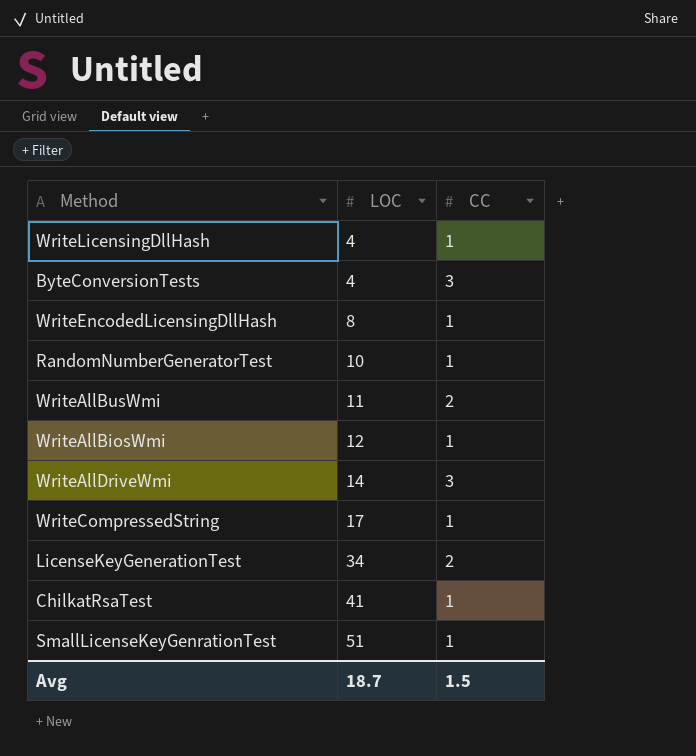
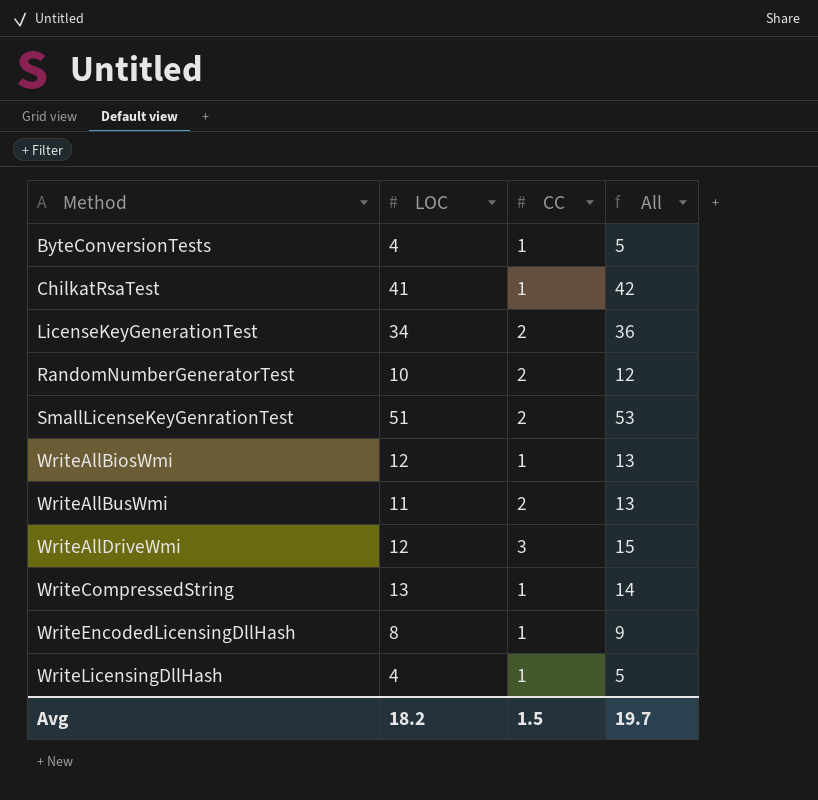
row order: LOC ascending -> Method ascending
column All | formula: none -> [LOC] + [CC]
ByteConversionTests | CC: 3 -> 1
RandomNumberGeneratorTest | CC: 1 -> 2
SmallLicenseKeyGenrationTest | CC: 1 -> 2
WriteAllDriveWmi | LOC: 14 -> 12
WriteCompressedString | LOC: 17 -> 13
Avg | LOC: 18.7 -> 18.2

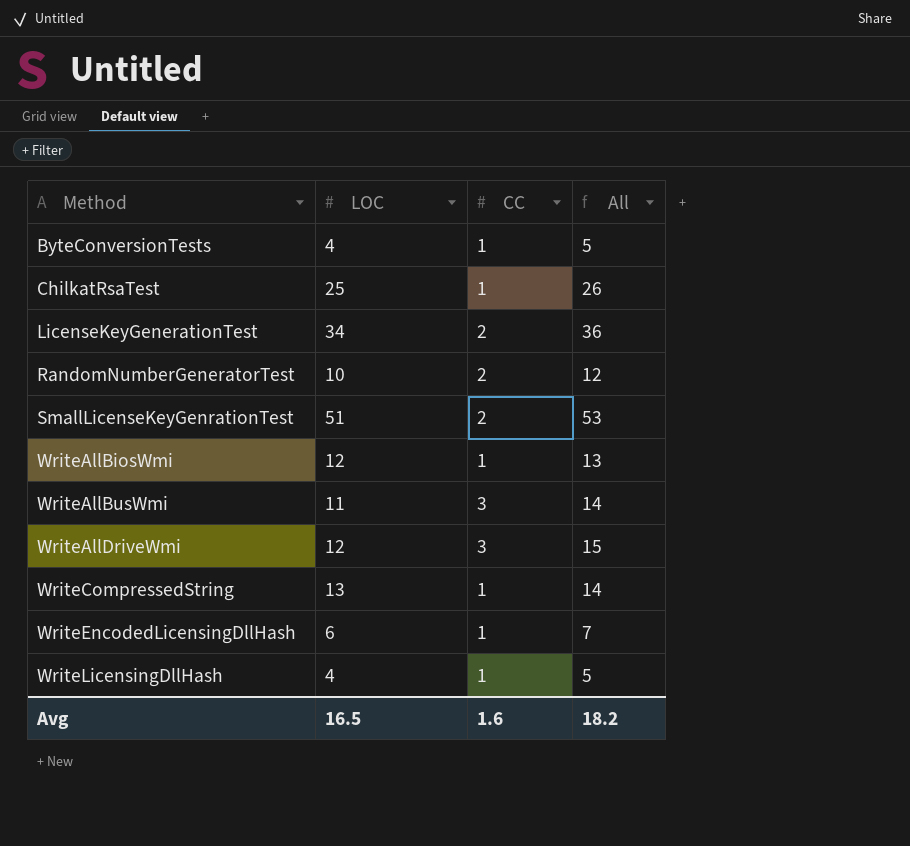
ChilkatRsaTest | LOC: 41 -> 25
ChilkatRsaTest | All: 42 -> 26
WriteAllBusWmi | CC: 2 -> 3
WriteAllBusWmi | All: 13 -> 14
WriteEncodedLicensingDllHash | LOC: 8 -> 6
WriteEncodedLicensingDllHash | All: 9 -> 7
Avg | LOC: 18.2 -> 16.5
Avg | CC: 1.5 -> 1.6
Avg | All: 19.7 -> 18.2

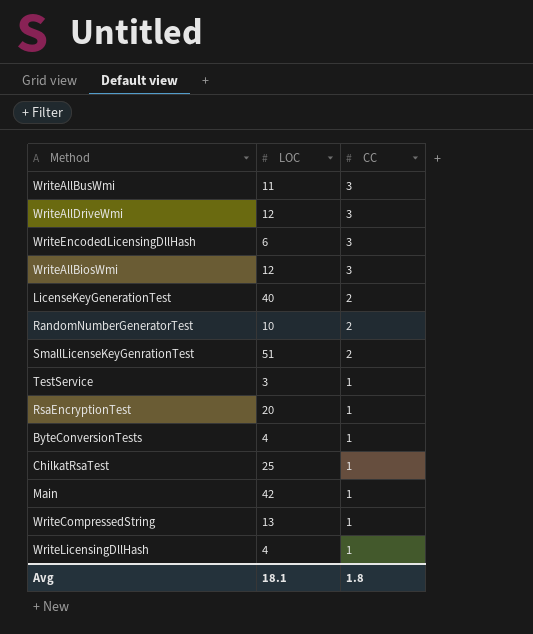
row order: Method ascending -> CC descending
column All | formula: [LOC] + [CC] -> none
WriteEncodedLicensingDllHash | CC: 1 -> 3
WriteAllBiosWmi | CC: 1 -> 3
LicenseKeyGenerationTest | LOC: 34 -> 40
row TestService: none -> 3 | 1
row RsaEncryptionTest: none -> 20 | 1
row Main: none -> 42 | 1
Avg | LOC: 16.5 -> 18.1
Avg | CC: 1.6 -> 1.8

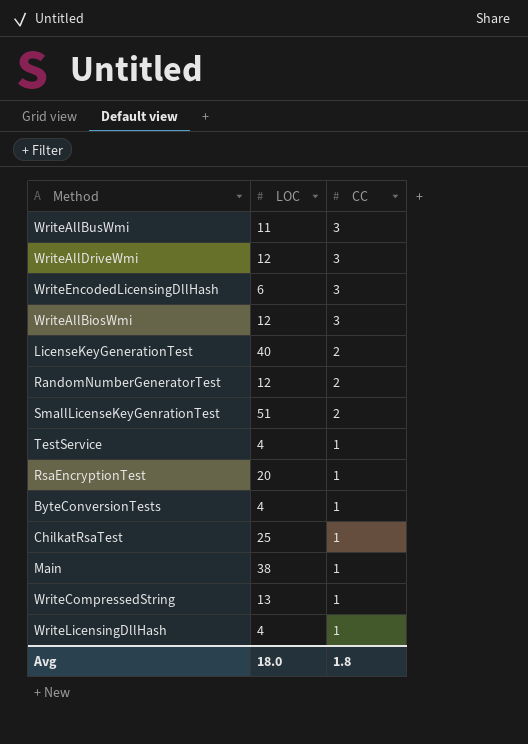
RandomNumberGeneratorTest | LOC: 10 -> 12
TestService | LOC: 3 -> 4
Main | LOC: 42 -> 38
Avg | LOC: 18.1 -> 18.0

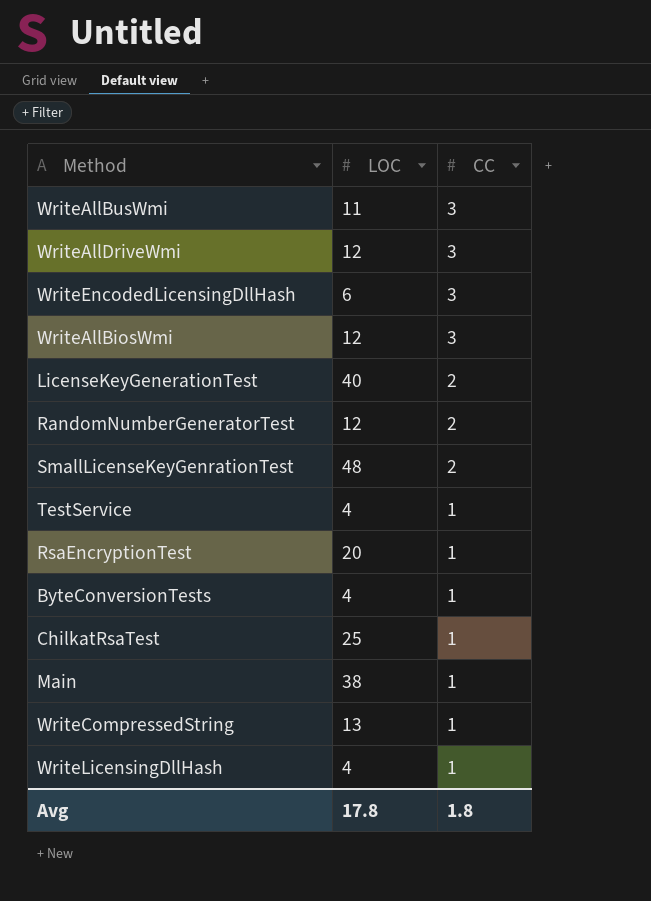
SmallLicenseKeyGenrationTest | LOC: 51 -> 48
Avg | LOC: 18.0 -> 17.8

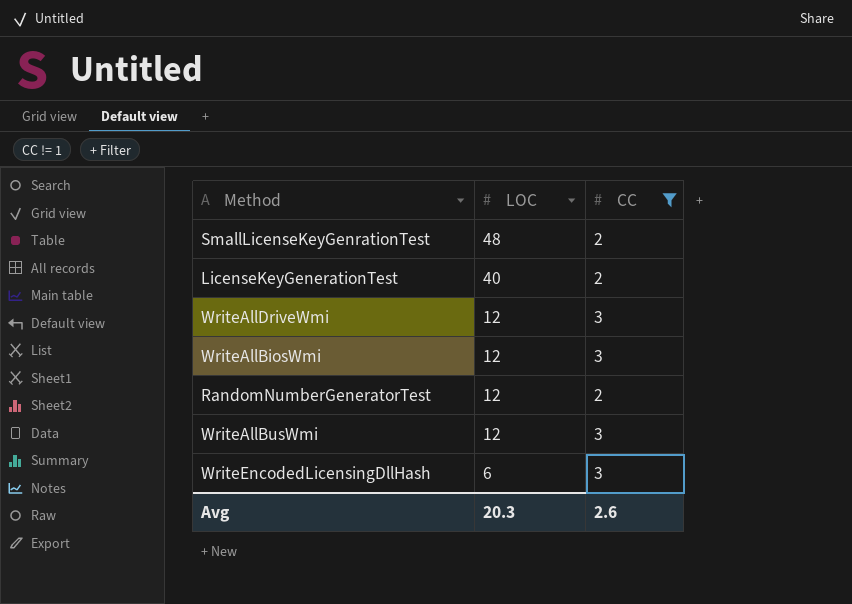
filter: none -> CC != 1
row order: CC descending -> LOC descending
WriteAllBusWmi | LOC: 11 -> 12
Avg | LOC: 17.8 -> 20.3
Avg | CC: 1.8 -> 2.6

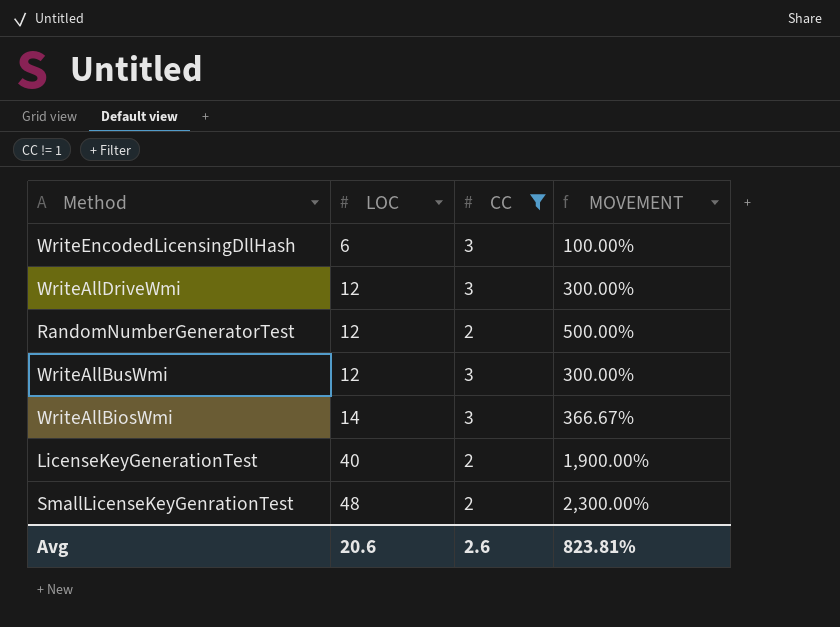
row order: LOC descending -> LOC ascending
column MOVEMENT | formula: none -> ([LOC] - [CC]) / [CC]
WriteAllBiosWmi | LOC: 12 -> 14
Avg | LOC: 20.3 -> 20.6

